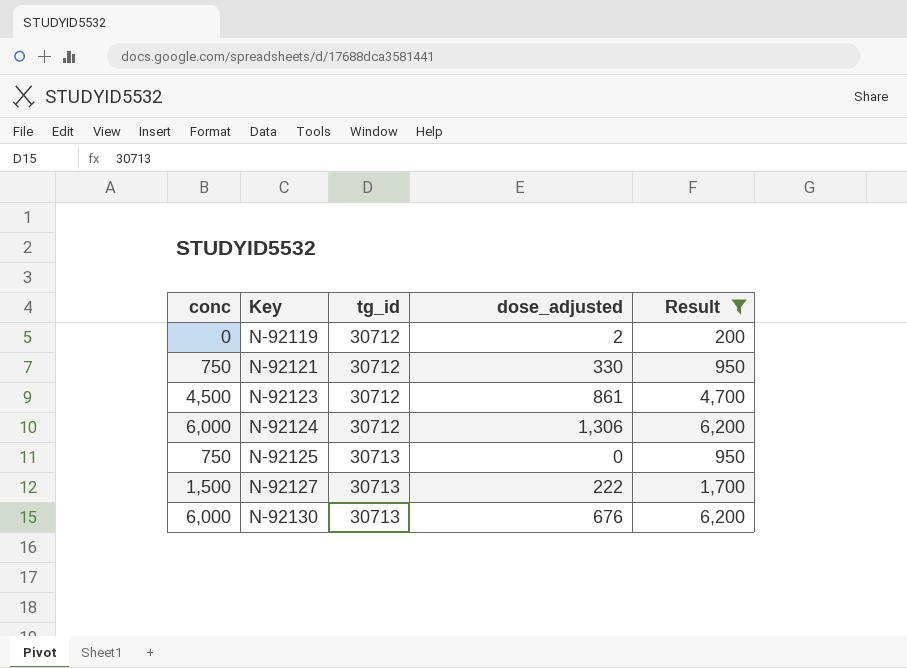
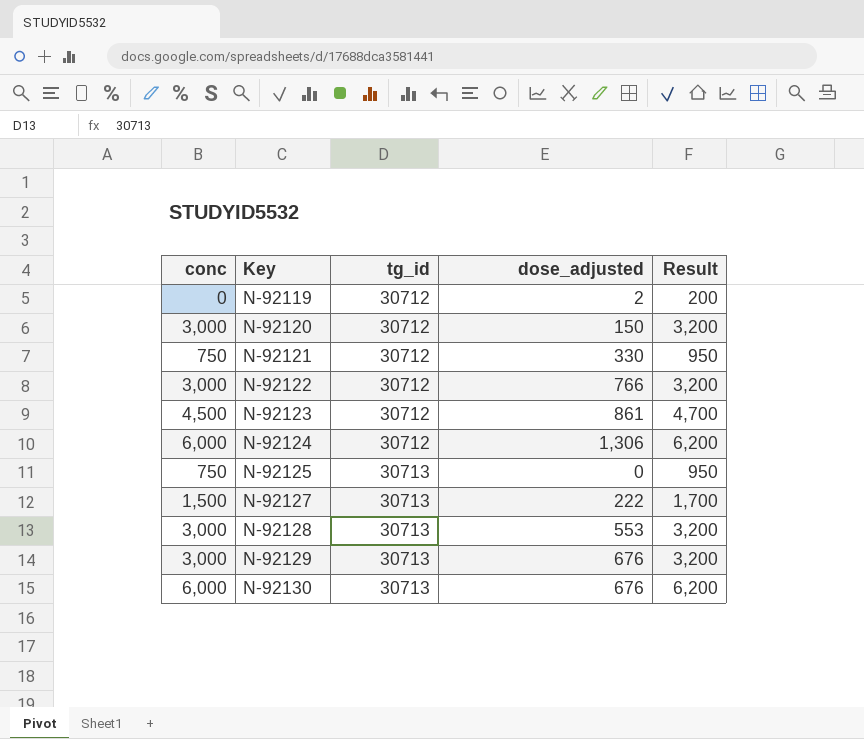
filter: Result != 3,200 -> none

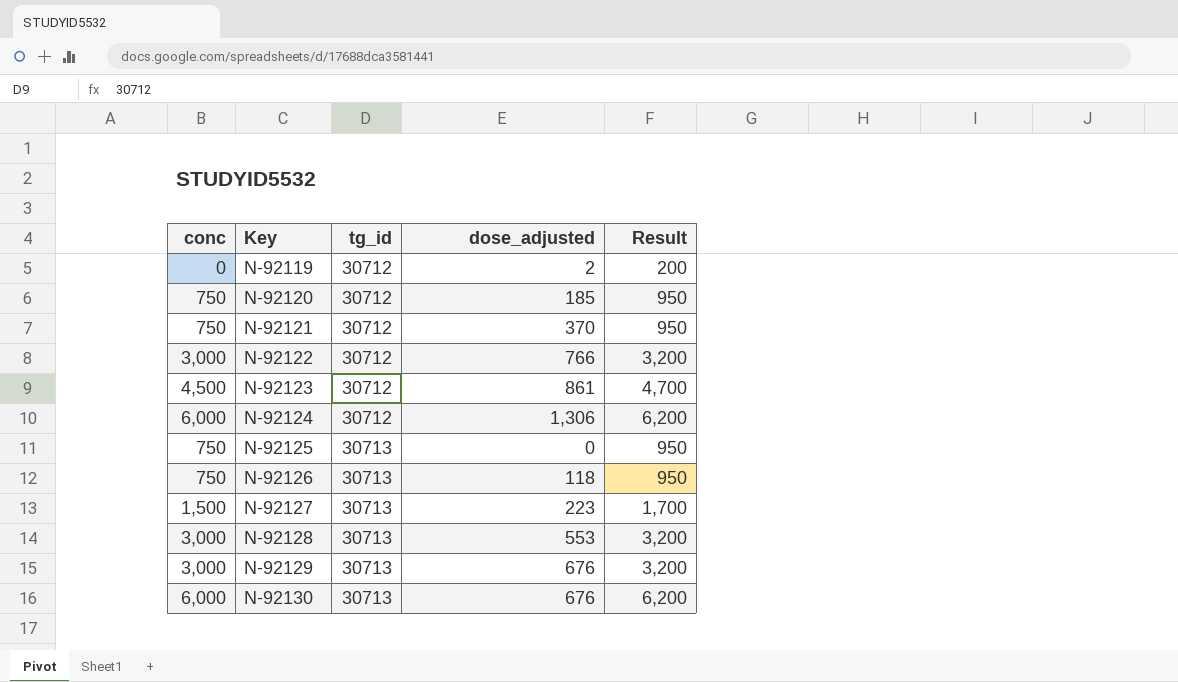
N-92120 | conc: 3,000 -> 750
N-92120 | dose_adjusted: 150 -> 185
N-92120 | Result: 3,200 -> 950
N-92121 | dose_adjusted: 330 -> 370
row N-92126: none -> 750 | 30713 | 118 | 950
N-92127 | dose_adjusted: 222 -> 223

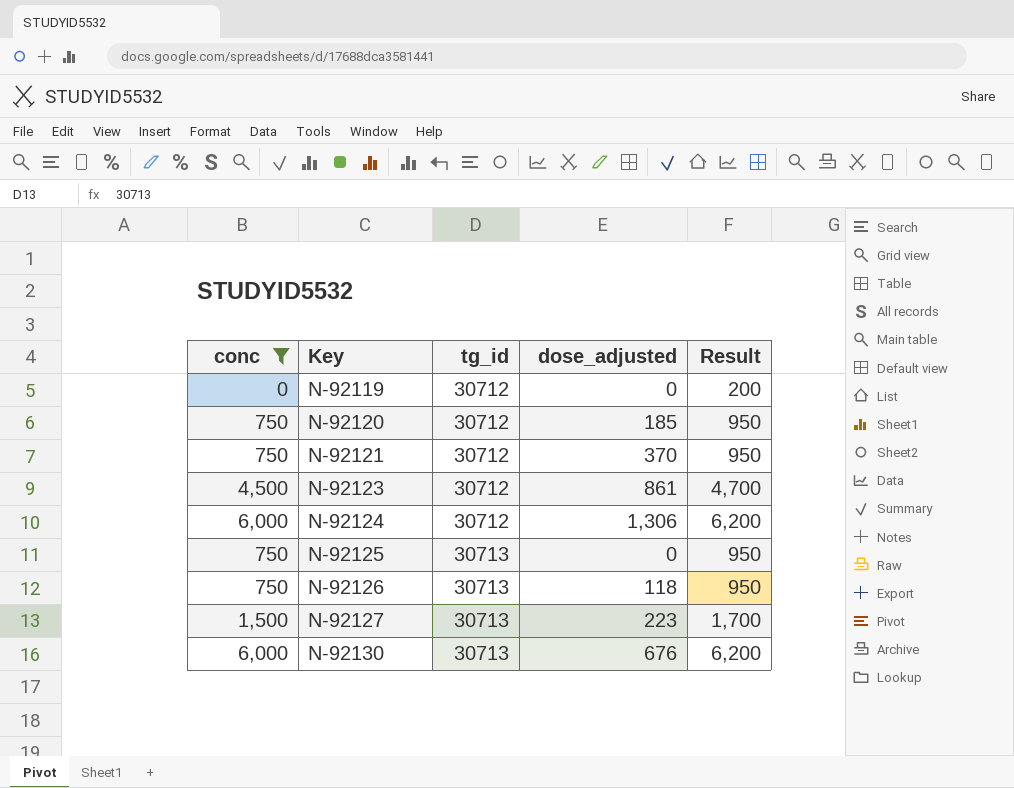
filter: none -> conc != 3,000
N-92119 | dose_adjusted: 2 -> 0

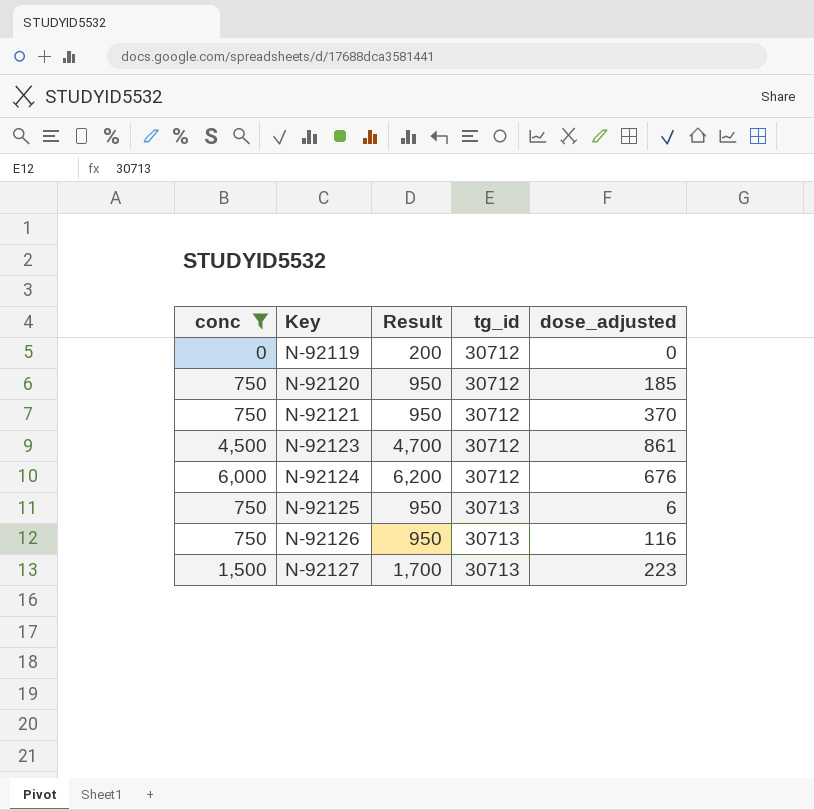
column Result | position: 5 -> 3
row N-92130: 6,000 | 30713 | 676 | 6,200 -> none
N-92124 | dose_adjusted: 1,306 -> 676
N-92125 | dose_adjusted: 0 -> 6
N-92126 | dose_adjusted: 118 -> 116

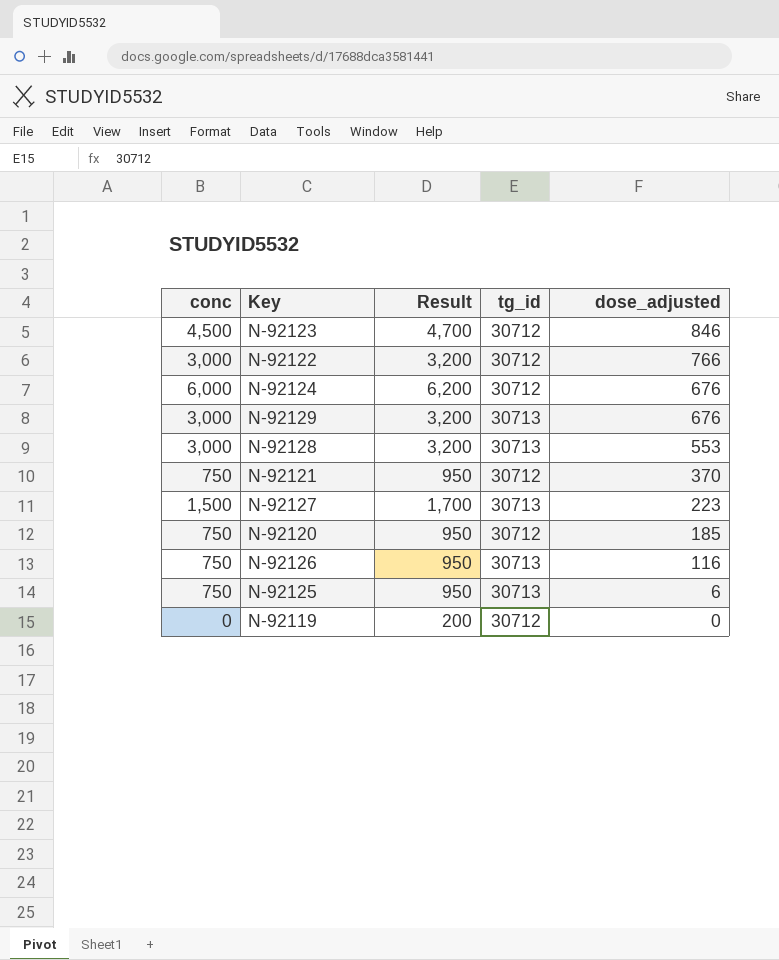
filter: conc != 3,000 -> none
row order: Key ascending -> dose_adjusted descending
N-92123 | dose_adjusted: 861 -> 846

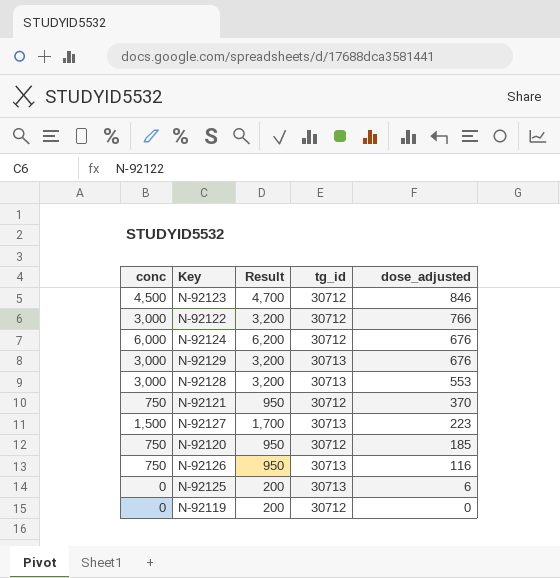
N-92125 | conc: 750 -> 0
N-92125 | Result: 950 -> 200

